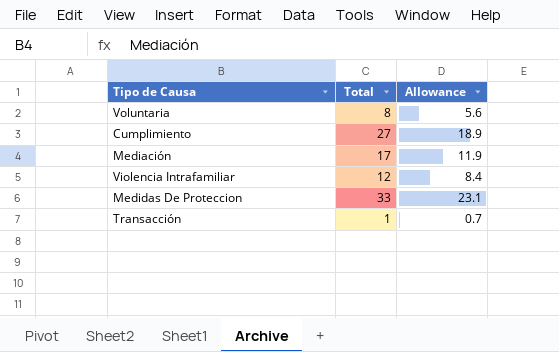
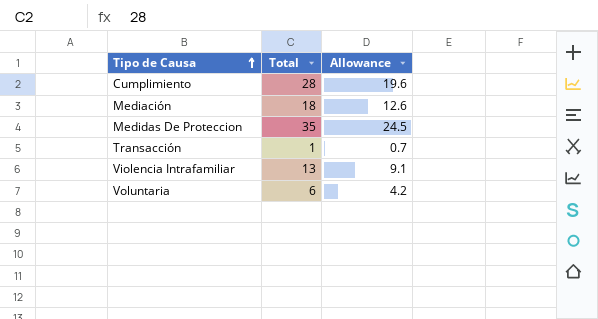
row order: none -> Tipo de Causa ascending
Cumplimiento | Total: 27 -> 28
Cumplimiento | Allowance: 18.9 -> 19.6
Mediación | Total: 17 -> 18
Mediación | Allowance: 11.9 -> 12.6
Medidas De Proteccion | Total: 33 -> 35
Medidas De Proteccion | Allowance: 23.1 -> 24.5
Violencia Intrafamiliar | Total: 12 -> 13
Violencia Intrafamiliar | Allowance: 8.4 -> 9.1
Voluntaria | Total: 8 -> 6
Voluntaria | Allowance: 5.6 -> 4.2

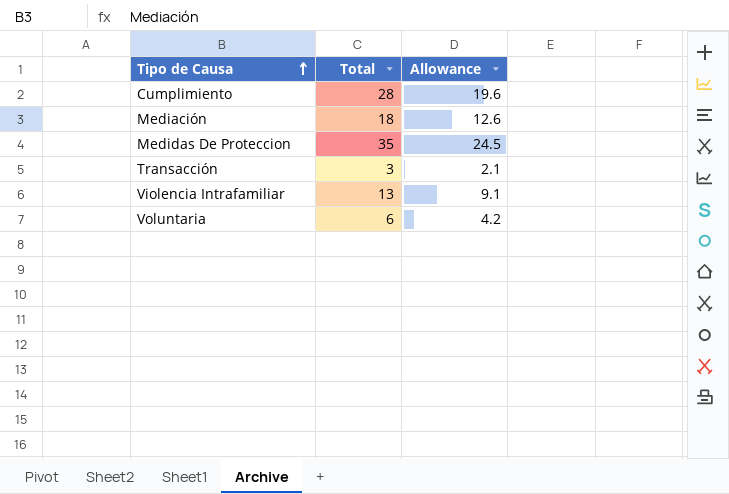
Transacción | Total: 1 -> 3
Transacción | Allowance: 0.7 -> 2.1

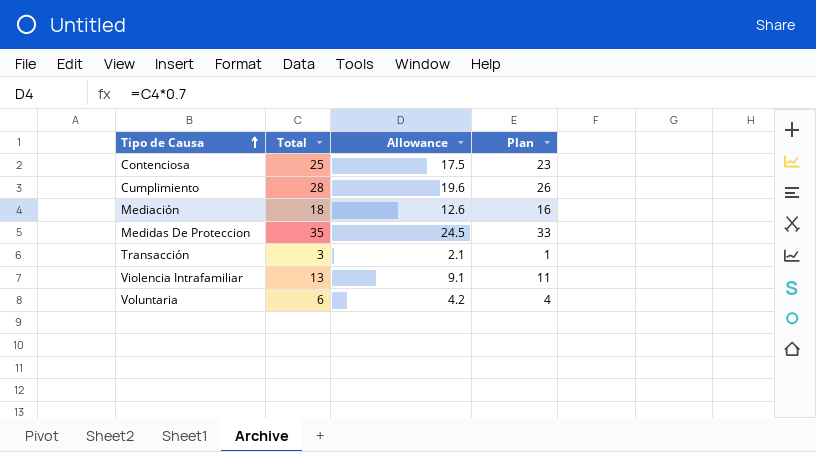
column Plan | formula: none -> [Total] - 2
row Contenciosa: none -> 25 | 17.5 | 23

